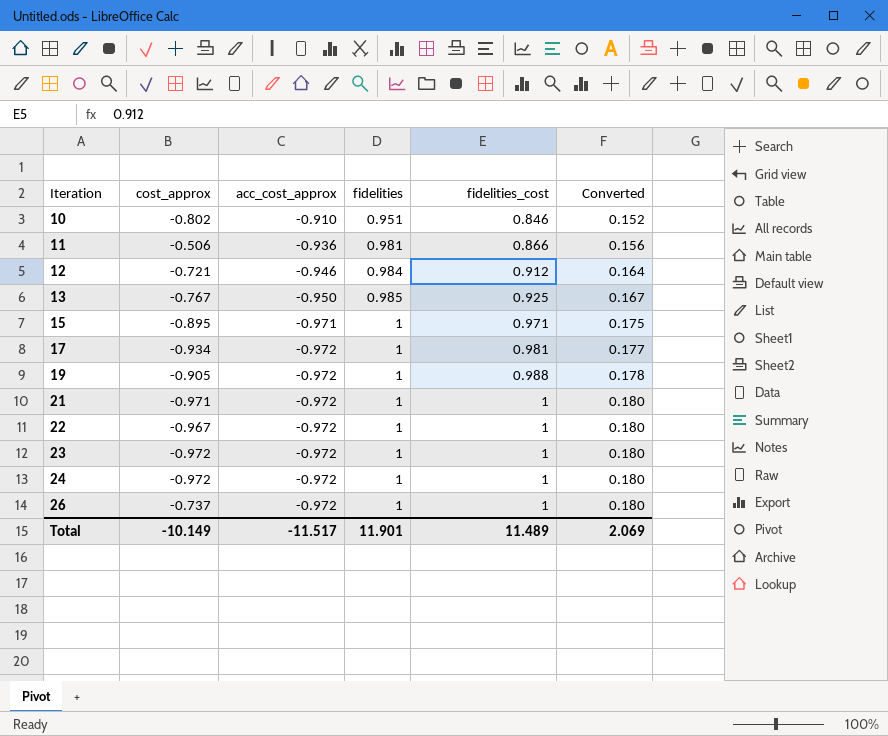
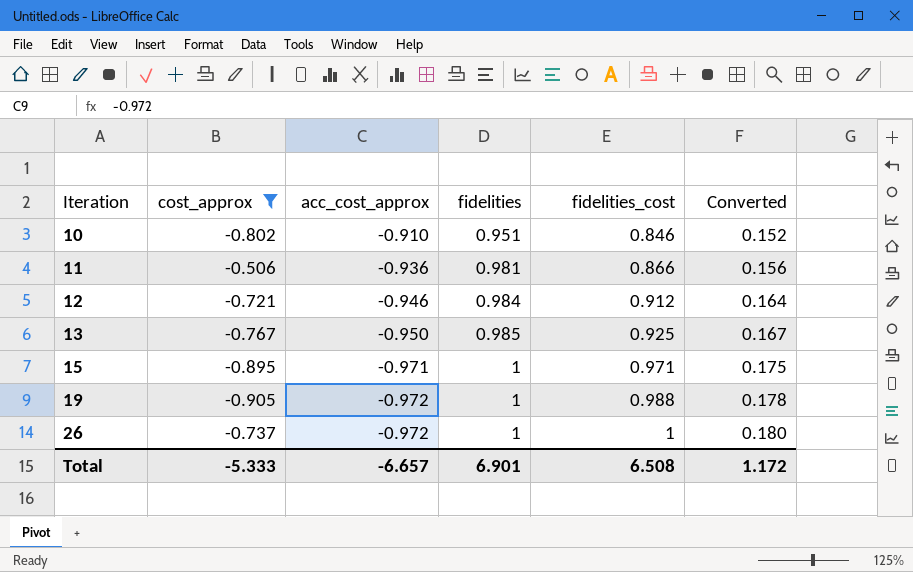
filter: none -> cost_approx >= -0.905
Total | cost_approx: -10.149 -> -5.333
Total | acc_cost_approx: -11.517 -> -6.657
Total | fidelities: 11.901 -> 6.901
Total | fidelities_cost: 11.489 -> 6.508
Total | Converted: 2.069 -> 1.172

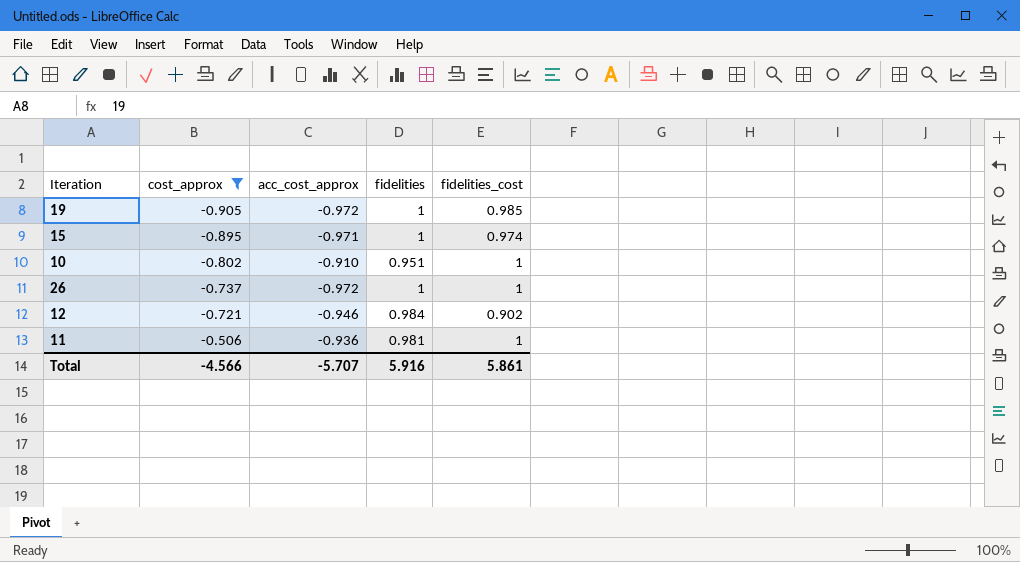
row order: Iteration ascending -> cost_approx ascending
column Converted | formula: [fidelities_cost] * 0.18 -> none
row 13: -0.767 | -0.950 | 0.985 | 0.925 | 0.167 -> none
19 | fidelities_cost: 0.988 -> 0.985
15 | fidelities_cost: 0.971 -> 0.974
10 | fidelities_cost: 0.846 -> 1
12 | fidelities_cost: 0.912 -> 0.902
11 | fidelities_cost: 0.866 -> 1
Total | cost_approx: -5.333 -> -4.566
Total | acc_cost_approx: -6.657 -> -5.707
Total | fidelities: 6.901 -> 5.916
Total | fidelities_cost: 6.508 -> 5.861

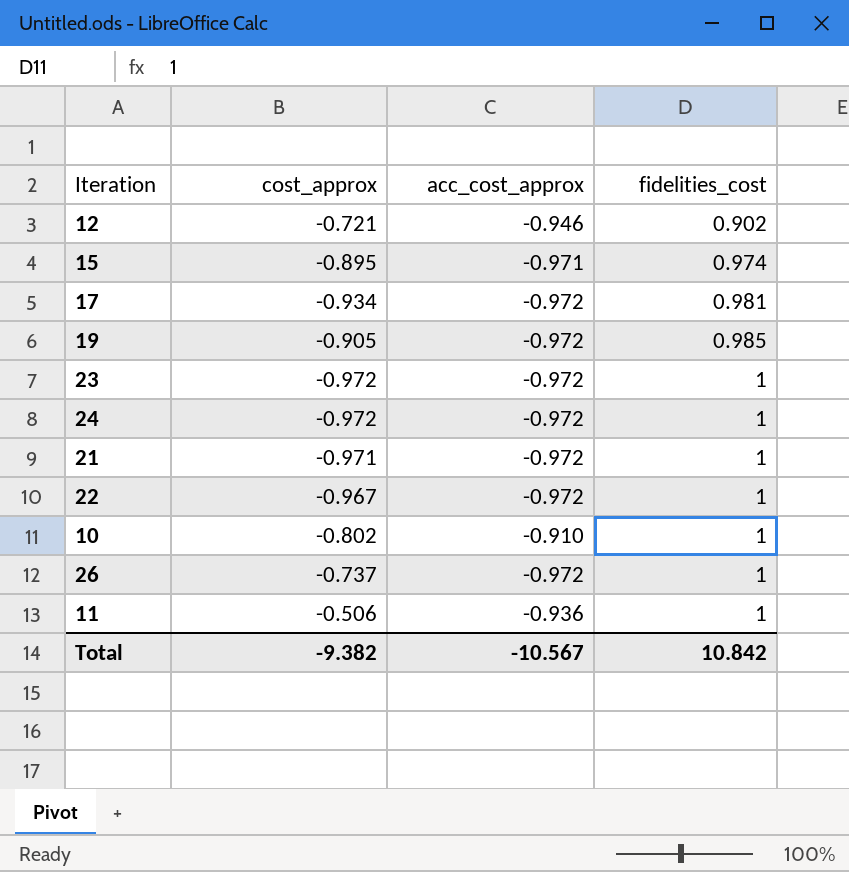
filter: cost_approx >= -0.905 -> none
row order: cost_approx ascending -> fidelities_cost ascending
column fidelities | position: 4 -> none
Total | cost_approx: -4.566 -> -9.382
Total | acc_cost_approx: -5.707 -> -10.567
Total | fidelities_cost: 5.861 -> 10.842

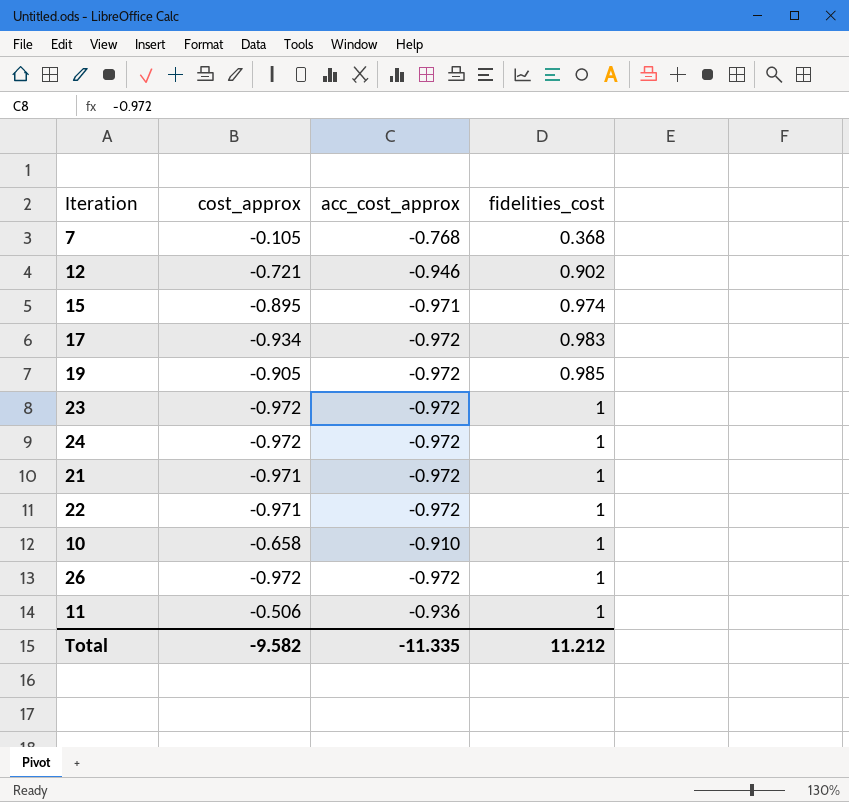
row 7: none -> -0.105 | -0.768 | 0.368
17 | fidelities_cost: 0.981 -> 0.983
22 | cost_approx: -0.967 -> -0.971
10 | cost_approx: -0.802 -> -0.658
26 | cost_approx: -0.737 -> -0.972
Total | cost_approx: -9.382 -> -9.582
Total | acc_cost_approx: -10.567 -> -11.335
Total | fidelities_cost: 10.842 -> 11.212

